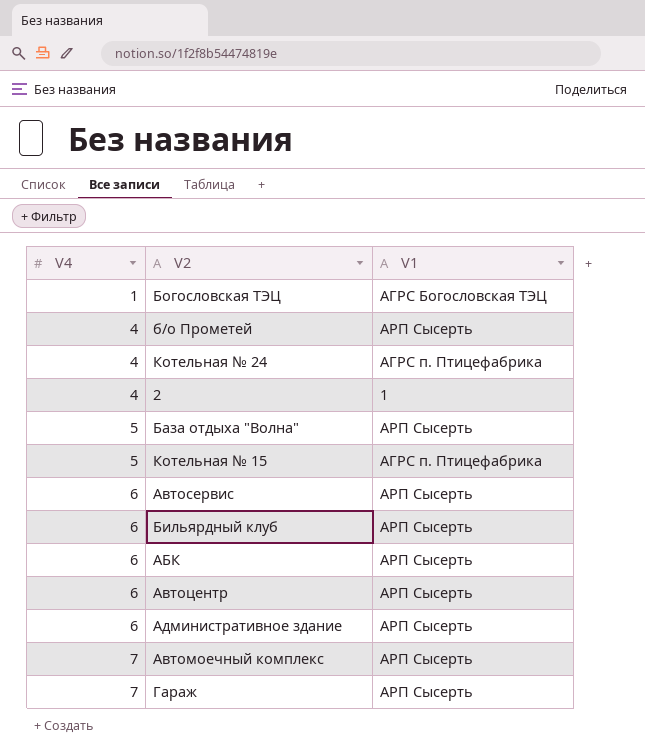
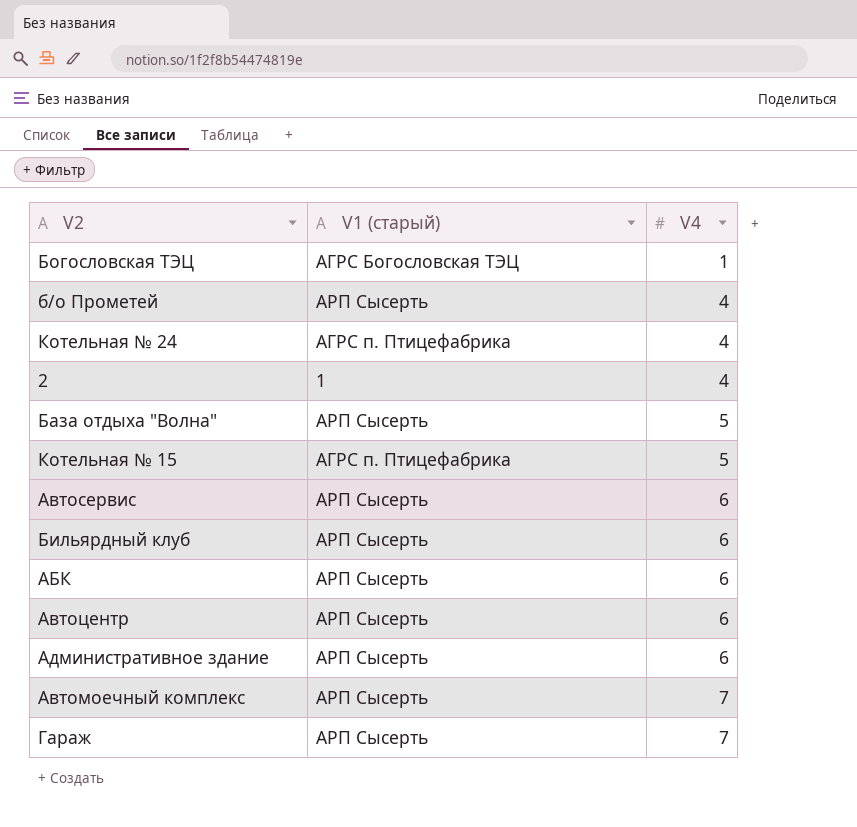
column name: V1 -> V1 (старый)
column V4 | position: 1 -> 3

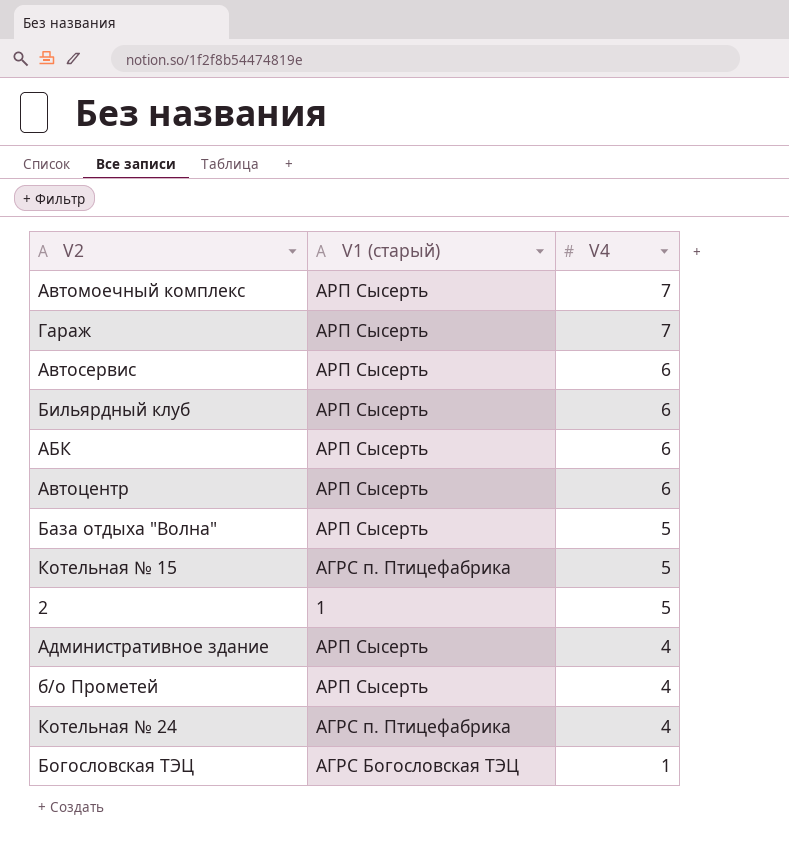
row order: V4 ascending -> V4 descending
2 | V4: 4 -> 5
Административное здание | V4: 6 -> 4

